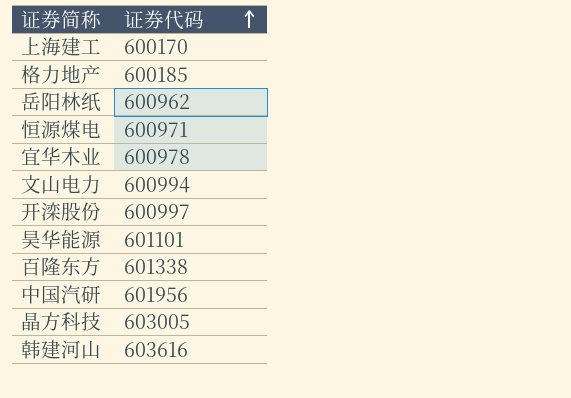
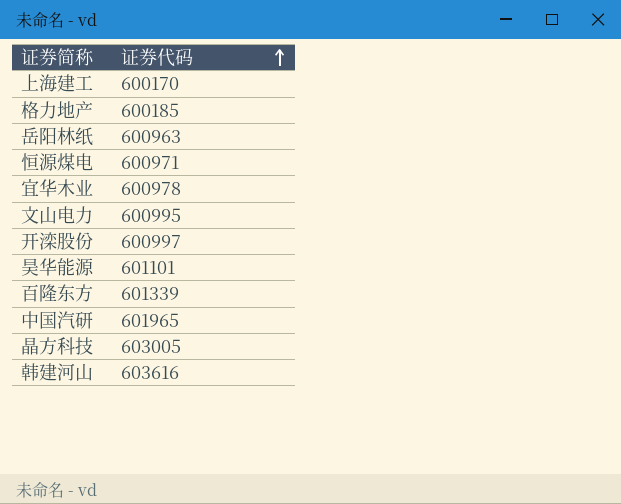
岳阳林纸 | 证券代码: 600962 -> 600963
文山电力 | 证券代码: 600994 -> 600995
百隆东方 | 证券代码: 601338 -> 601339
中国汽研 | 证券代码: 601956 -> 601965

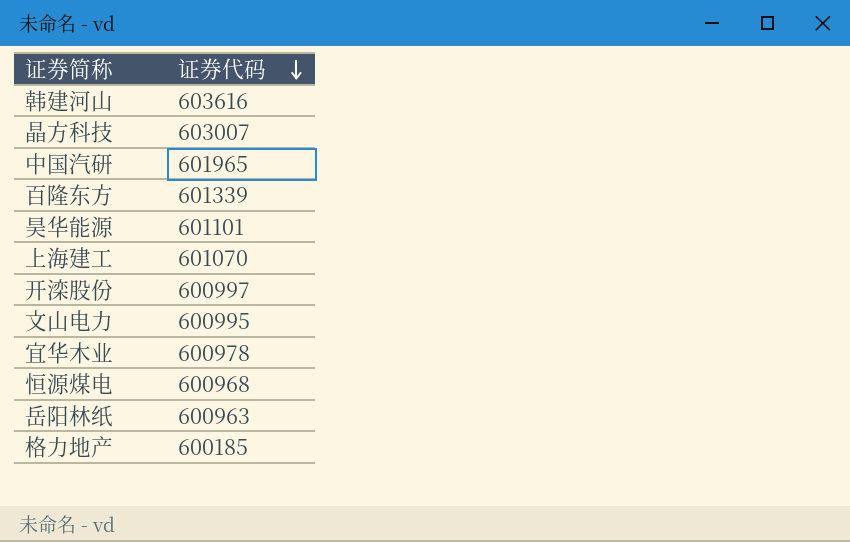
row order: 证券代码 ascending -> 证券代码 descending
晶方科技 | 证券代码: 603005 -> 603007
上海建工 | 证券代码: 600170 -> 601070
恒源煤电 | 证券代码: 600971 -> 600968

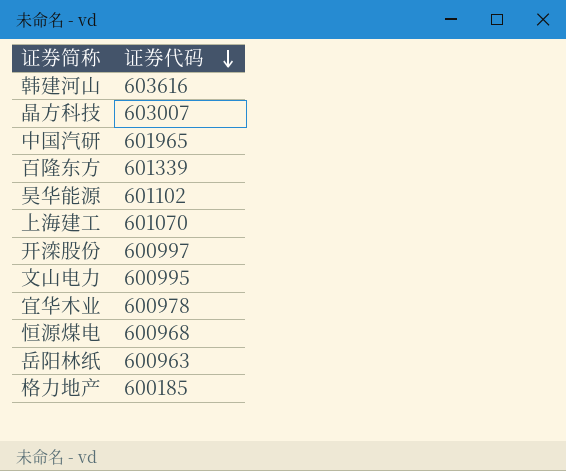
昊华能源 | 证券代码: 601101 -> 601102

